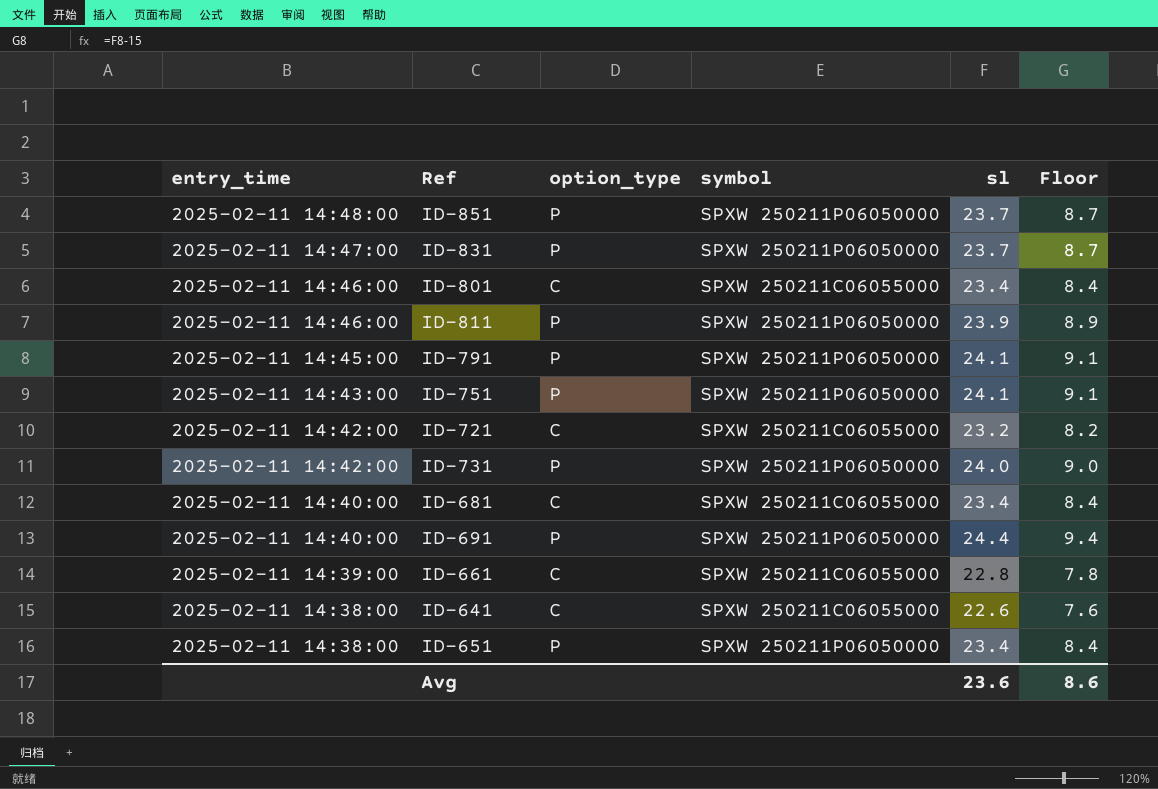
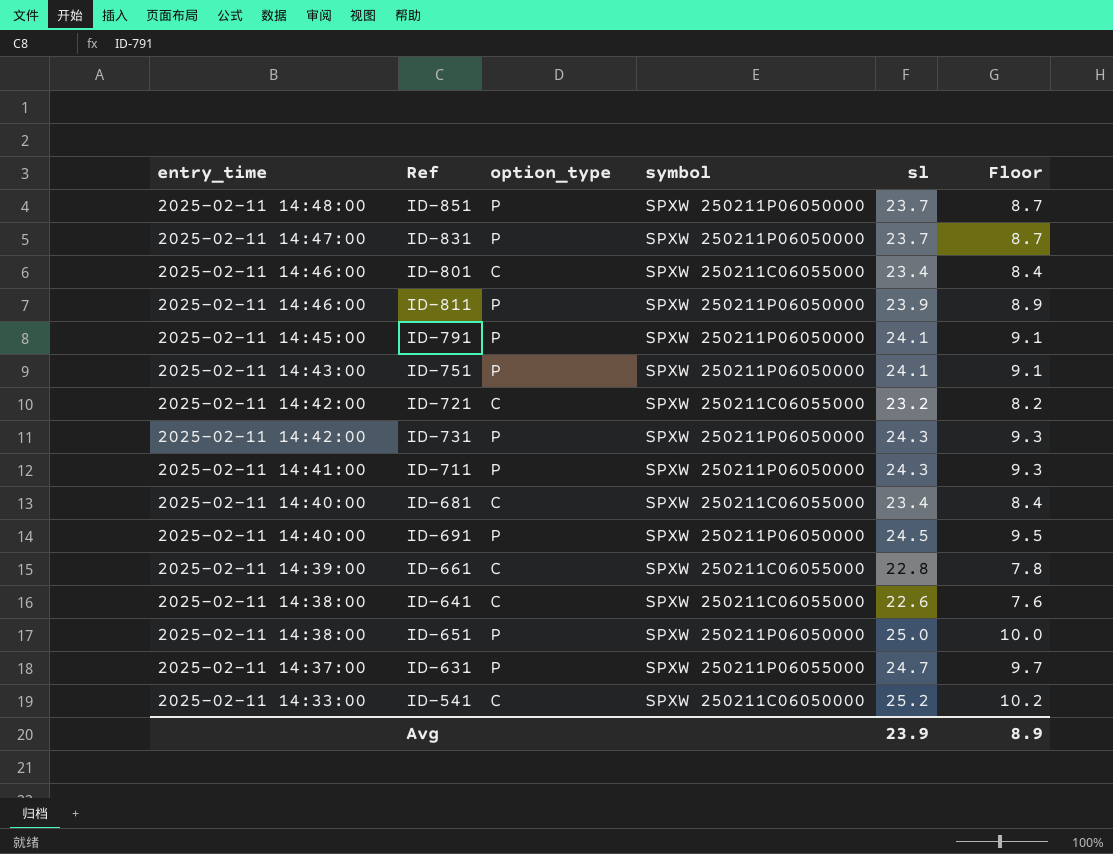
ID-731 | sl: 24.0 -> 24.3
ID-731 | Floor: 9.0 -> 9.3
row ID-711: none -> 2025-02-11 14:41:00 | P | SPXW 250211P06050000 | 24.3 | 9.3
ID-691 | sl: 24.4 -> 24.5
ID-691 | Floor: 9.4 -> 9.5
ID-651 | sl: 23.4 -> 25.0
ID-651 | Floor: 8.4 -> 10.0
row ID-631: none -> 2025-02-11 14:37:00 | P | SPXW 250211P06055000 | 24.7 | 9.7
row ID-541: none -> 2025-02-11 14:33:00 | C | SPXW 250211C06050000 | 25.2 | 10.2
Avg | sl: 23.6 -> 23.9
Avg | Floor: 8.6 -> 8.9

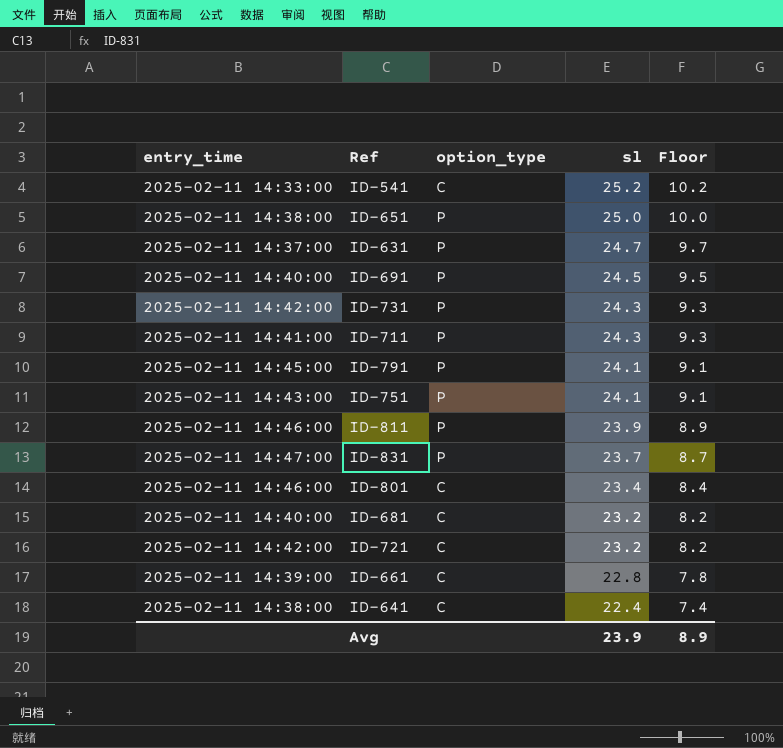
row order: entry_time descending -> sl descending
column symbol | position: 4 -> none
row ID-851: 2025-02-11 14:48:00 | P | SPXW 250211P06050000 | 23.7 | 8.7 -> none
ID-681 | sl: 23.4 -> 23.2
ID-681 | Floor: 8.4 -> 8.2
ID-641 | sl: 22.6 -> 22.4
ID-641 | Floor: 7.6 -> 7.4

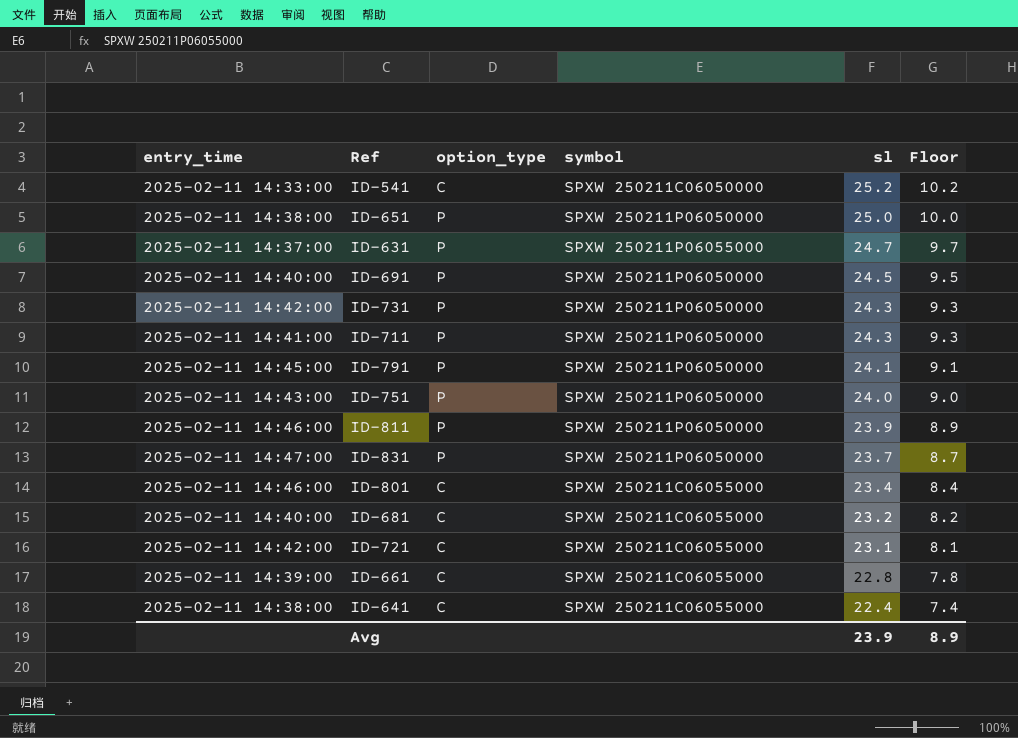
column symbol | position: none -> 4
ID-751 | sl: 24.1 -> 24.0
ID-751 | Floor: 9.1 -> 9.0
ID-721 | sl: 23.2 -> 23.1
ID-721 | Floor: 8.2 -> 8.1

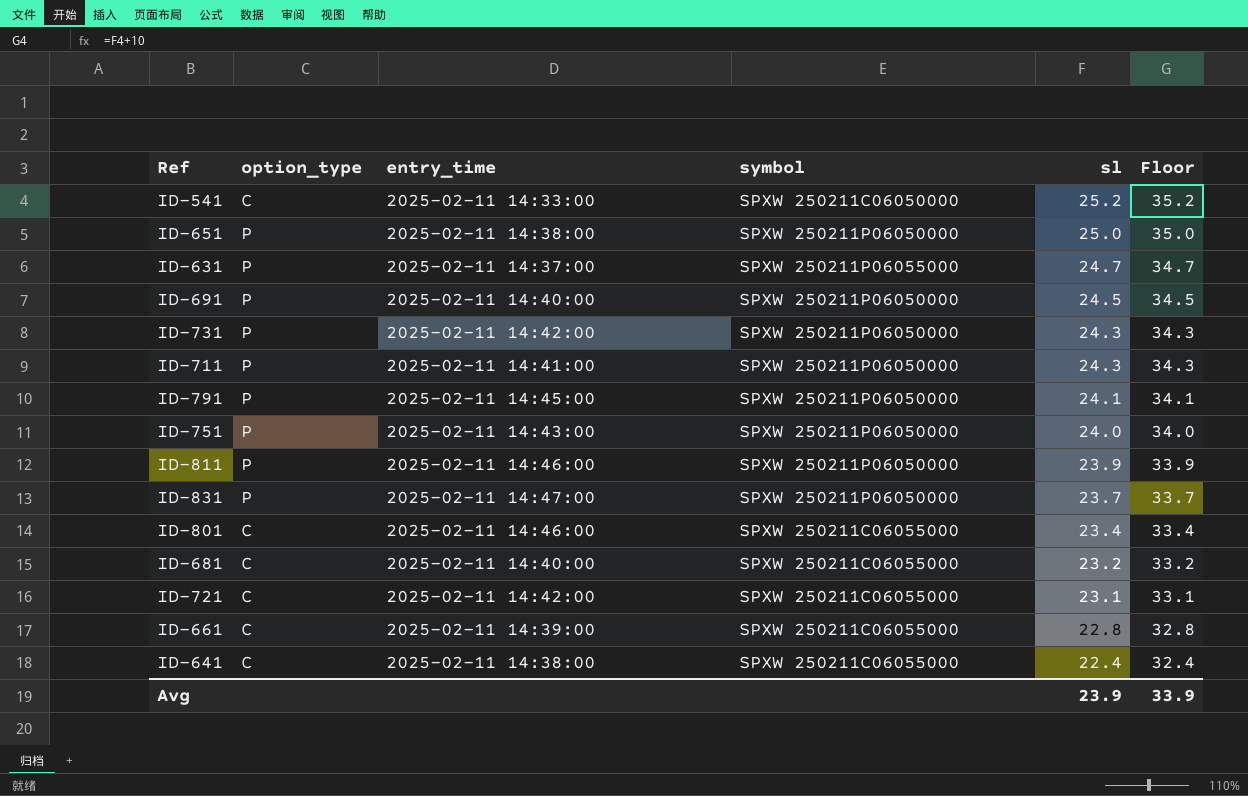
column entry_time | position: 1 -> 3
column Floor | formula: [sl] - 15 -> [sl] + 10
Avg | Floor: 8.9 -> 33.9

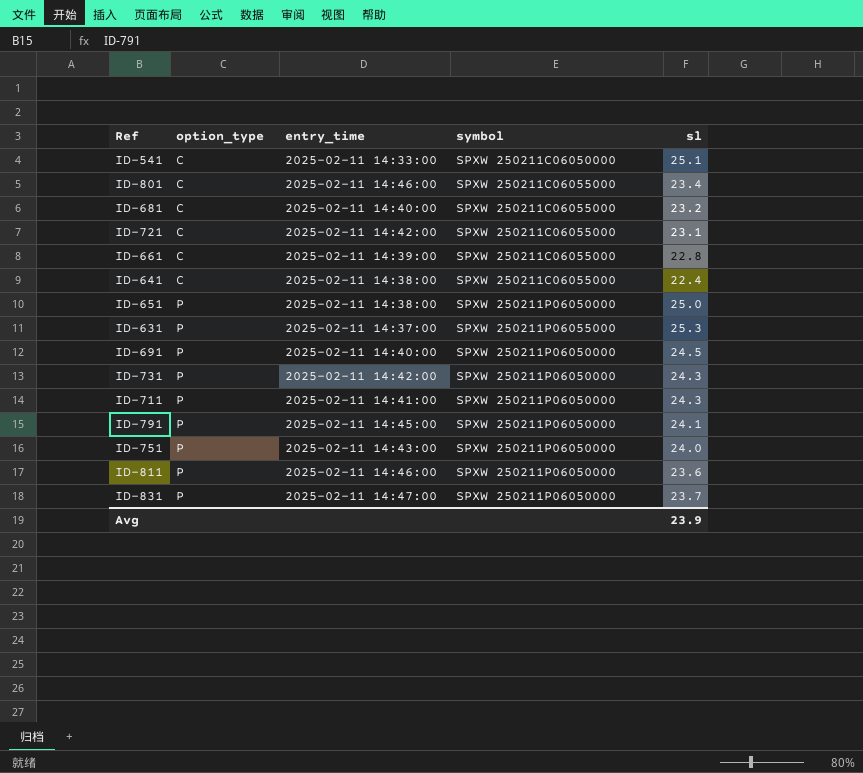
row order: sl descending -> option_type ascending
column Floor | formula: [sl] + 10 -> none
ID-541 | sl: 25.2 -> 25.1
ID-631 | sl: 24.7 -> 25.3
ID-811 | sl: 23.9 -> 23.6

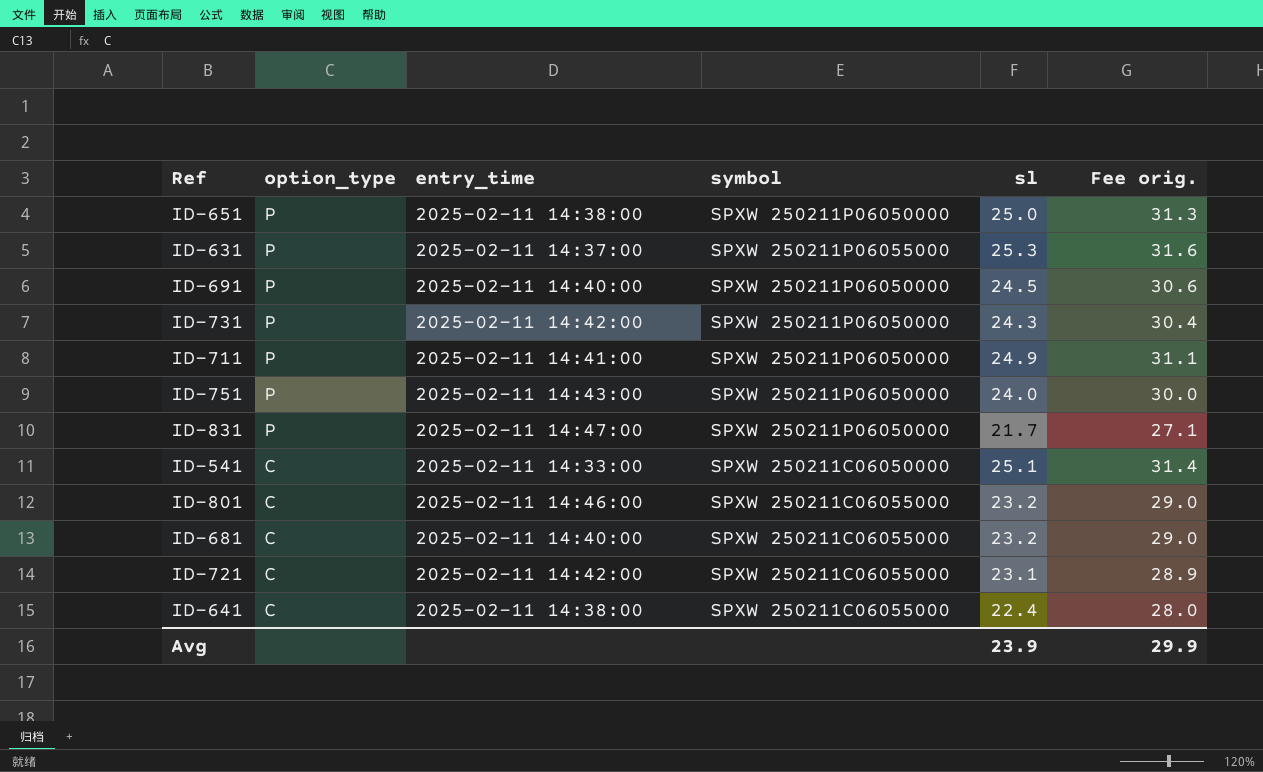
row order: option_type ascending -> option_type descending
column Fee orig. | formula: none -> [sl] * 1.25
row ID-661: C | 2025-02-11 14:39:00 | SPXW 250211C06055000 | 22.8 -> none
row ID-791: P | 2025-02-11 14:45:00 | SPXW 250211P06050000 | 24.1 -> none
row ID-811: P | 2025-02-11 14:46:00 | SPXW 250211P06050000 | 23.6 -> none
ID-711 | sl: 24.3 -> 24.9
ID-831 | sl: 23.7 -> 21.7
ID-801 | sl: 23.4 -> 23.2

